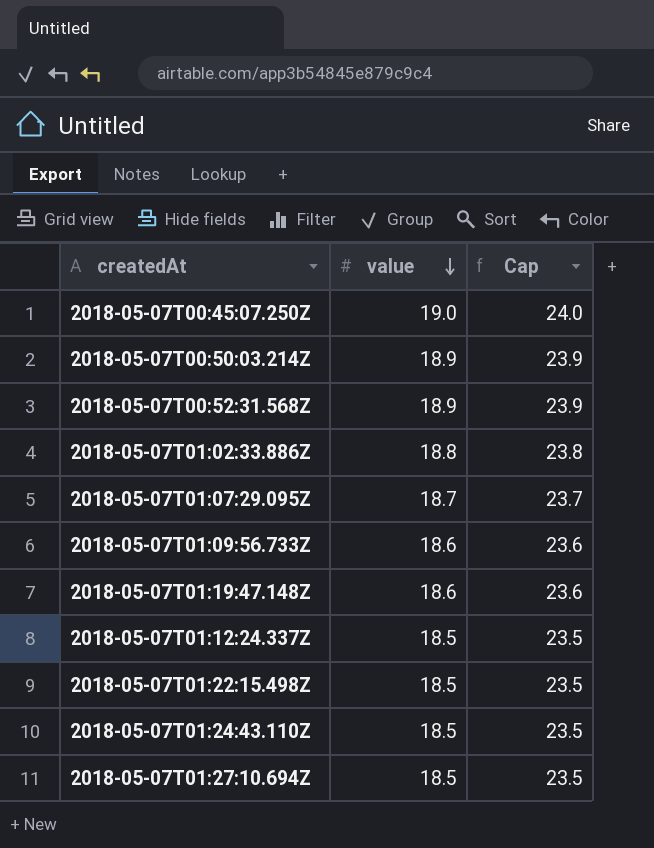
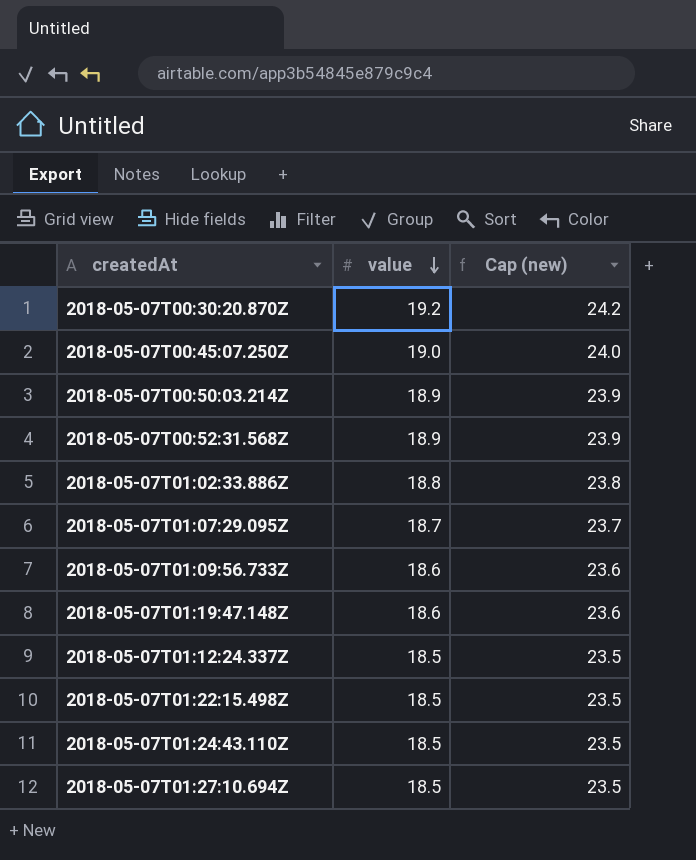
column name: Cap -> Cap (new)
row 2018-05-07T00:30:20.870Z: none -> 19.2 | 24.2

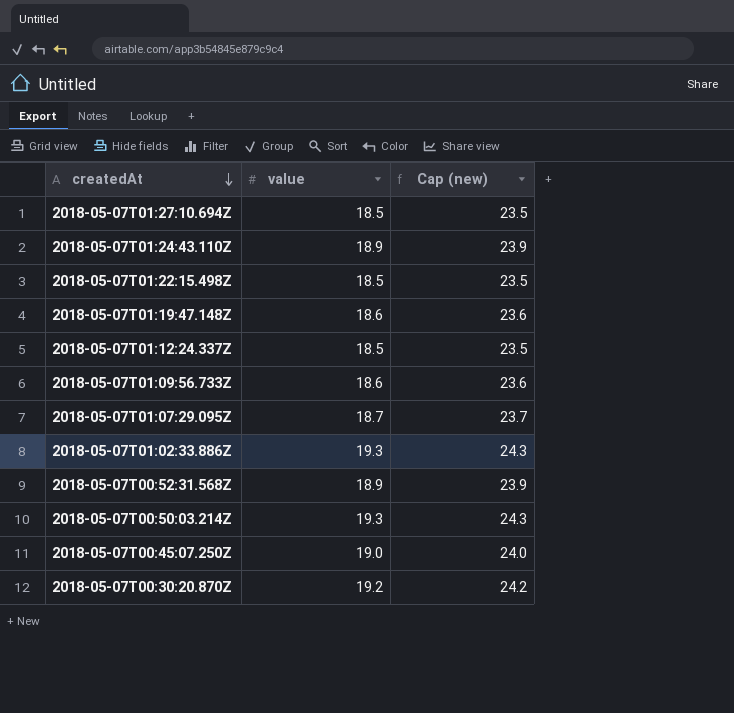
row order: value descending -> createdAt descending
2018-05-07T01:24:43.110Z | value: 18.5 -> 18.9
2018-05-07T01:24:43.110Z | Cap (new): 23.5 -> 23.9
2018-05-07T01:02:33.886Z | value: 18.8 -> 19.3
2018-05-07T01:02:33.886Z | Cap (new): 23.8 -> 24.3
2018-05-07T00:50:03.214Z | value: 18.9 -> 19.3
2018-05-07T00:50:03.214Z | Cap (new): 23.9 -> 24.3

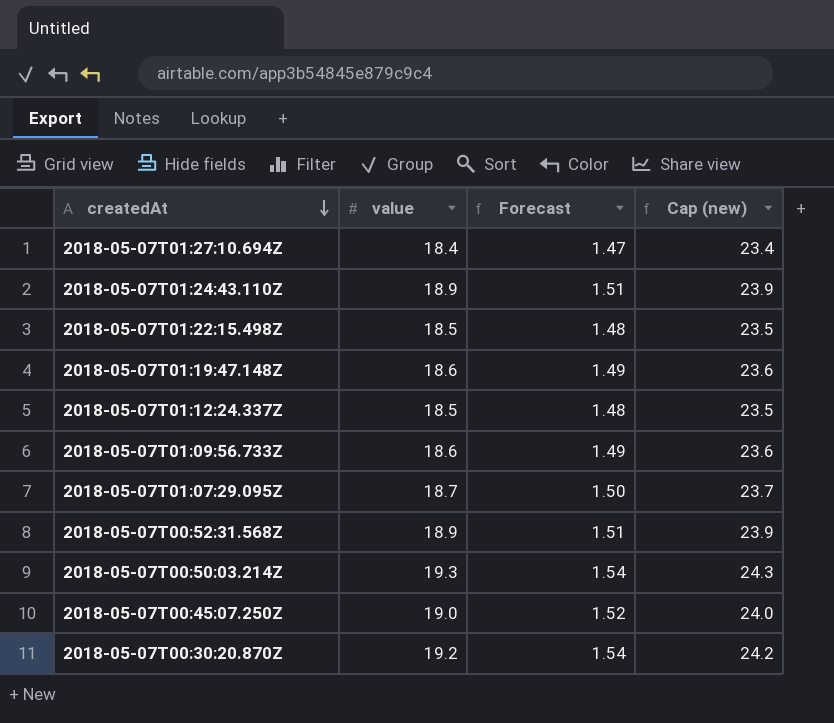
column Forecast | formula: none -> [value] * 0.08
row 2018-05-07T01:02:33.886Z: 19.3 | 24.3 -> none
2018-05-07T01:27:10.694Z | value: 18.5 -> 18.4
2018-05-07T01:27:10.694Z | Cap (new): 23.5 -> 23.4

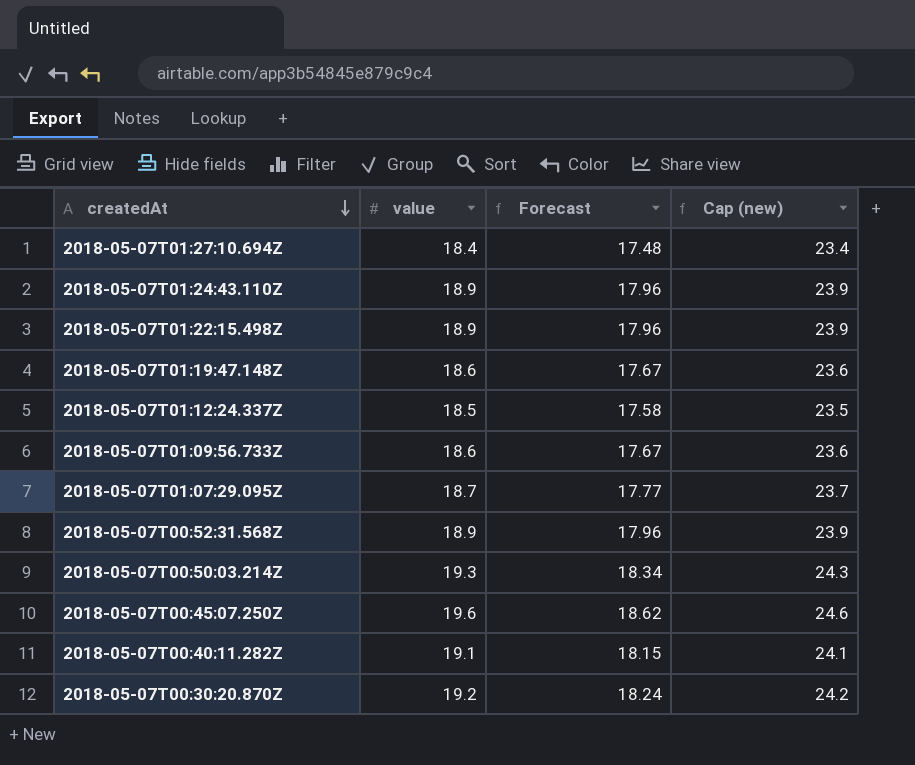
column Forecast | formula: [value] * 0.08 -> [value] * 0.95
2018-05-07T01:22:15.498Z | value: 18.5 -> 18.9
2018-05-07T01:22:15.498Z | Cap (new): 23.5 -> 23.9
2018-05-07T00:45:07.250Z | value: 19.0 -> 19.6
2018-05-07T00:45:07.250Z | Cap (new): 24.0 -> 24.6
row 2018-05-07T00:40:11.282Z: none -> 19.1 | 18.15 | 24.1

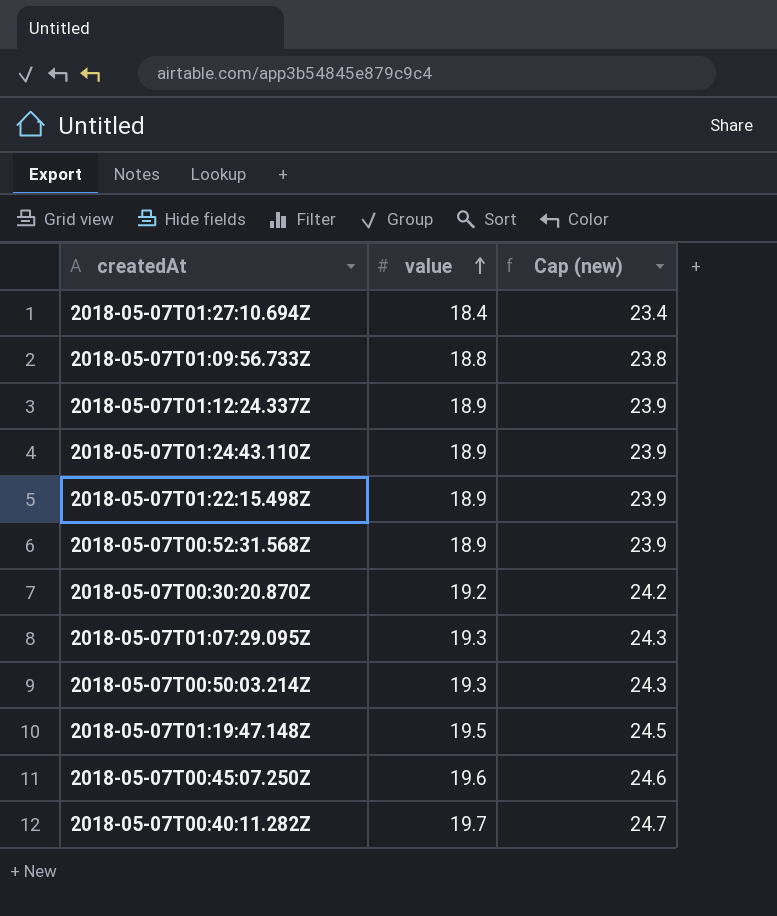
row order: createdAt descending -> value ascending
column Forecast | formula: [value] * 0.95 -> none
2018-05-07T01:09:56.733Z | value: 18.6 -> 18.8
2018-05-07T01:09:56.733Z | Cap (new): 23.6 -> 23.8
2018-05-07T01:12:24.337Z | value: 18.5 -> 18.9
2018-05-07T01:12:24.337Z | Cap (new): 23.5 -> 23.9
2018-05-07T01:07:29.095Z | value: 18.7 -> 19.3
2018-05-07T01:07:29.095Z | Cap (new): 23.7 -> 24.3
2018-05-07T01:19:47.148Z | value: 18.6 -> 19.5
2018-05-07T01:19:47.148Z | Cap (new): 23.6 -> 24.5
2018-05-07T00:40:11.282Z | value: 19.1 -> 19.7
2018-05-07T00:40:11.282Z | Cap (new): 24.1 -> 24.7

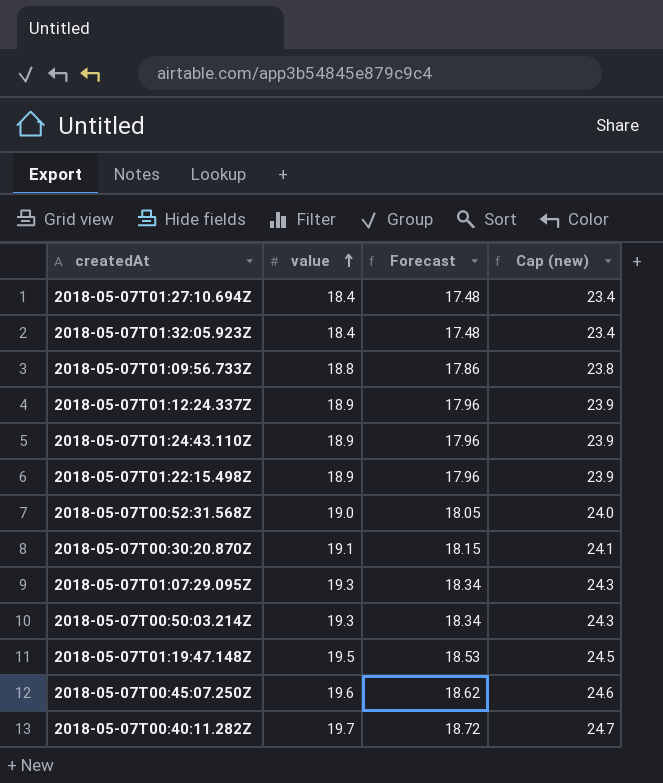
column Forecast | formula: none -> [value] * 0.95
row 2018-05-07T01:32:05.923Z: none -> 18.4 | 17.48 | 23.4
2018-05-07T00:52:31.568Z | value: 18.9 -> 19.0
2018-05-07T00:52:31.568Z | Cap (new): 23.9 -> 24.0
2018-05-07T00:30:20.870Z | value: 19.2 -> 19.1
2018-05-07T00:30:20.870Z | Cap (new): 24.2 -> 24.1

